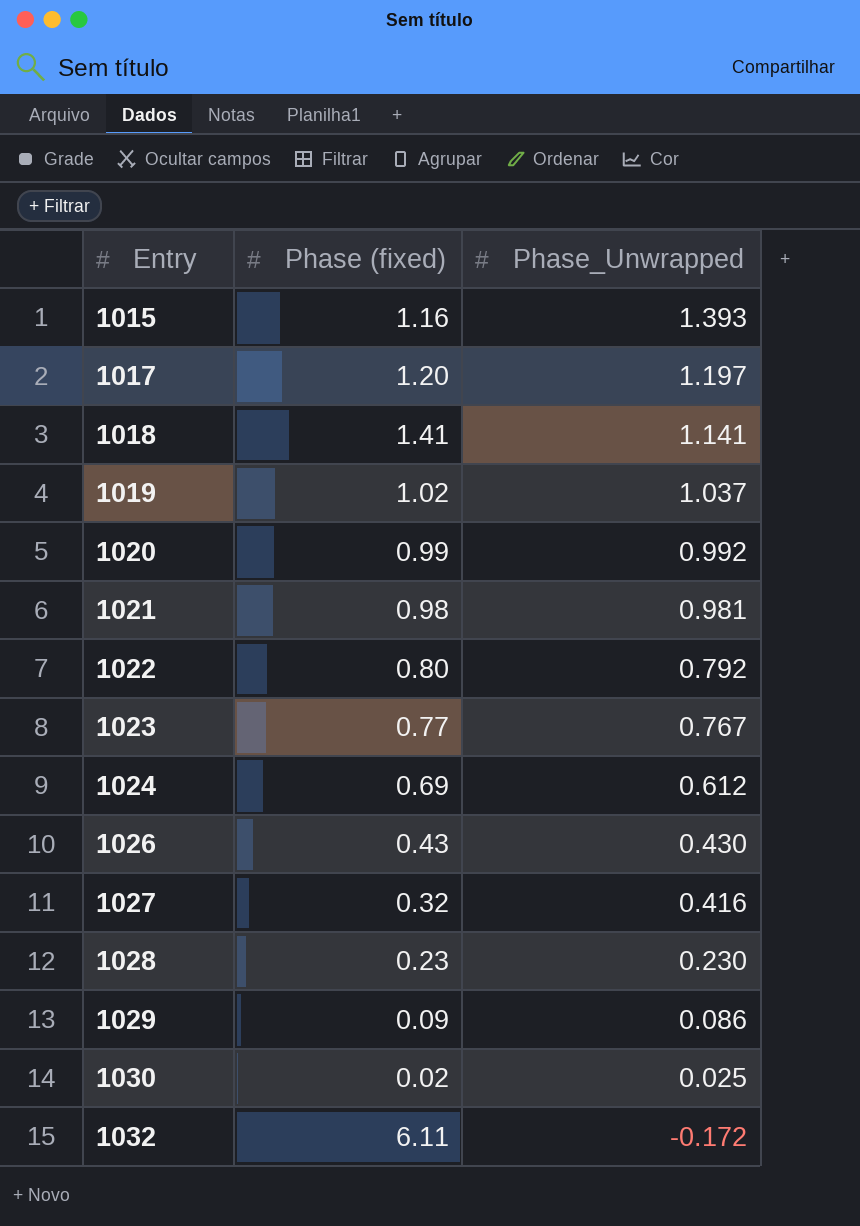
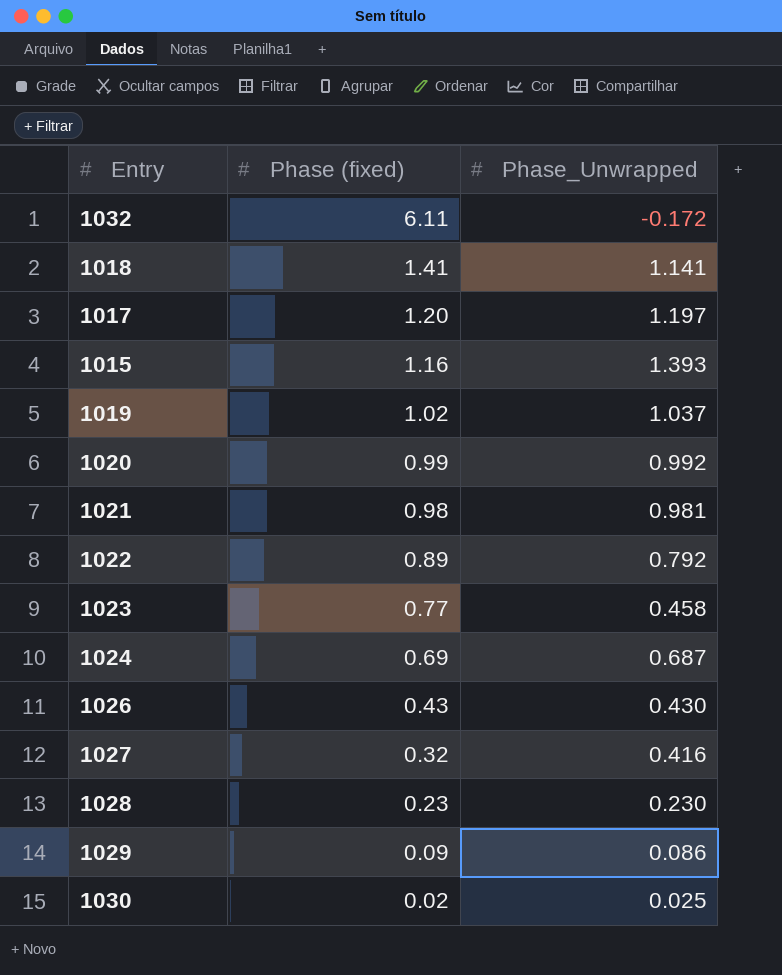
row order: Entry ascending -> Phase (fixed) descending
1022 | Phase (fixed): 0.80 -> 0.89
1023 | Phase_Unwrapped: 0.767 -> 0.458
1024 | Phase_Unwrapped: 0.612 -> 0.687

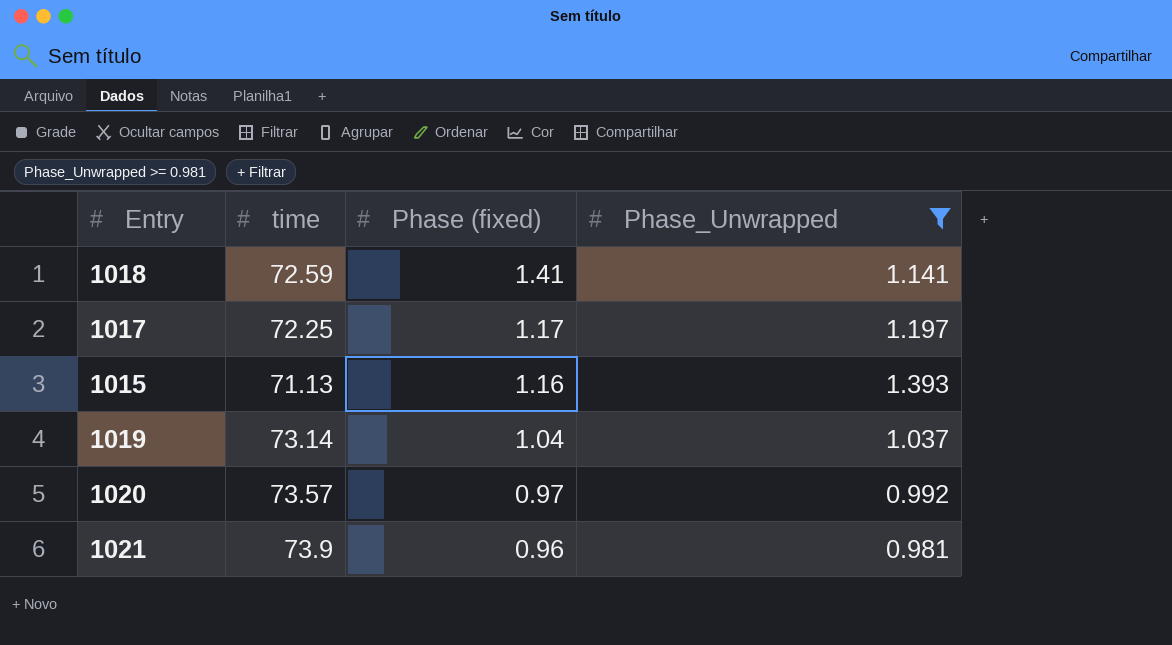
filter: none -> Phase_Unwrapped >= 0.981
column time | position: none -> 2
1017 | Phase (fixed): 1.20 -> 1.17
1019 | Phase (fixed): 1.02 -> 1.04
1020 | Phase (fixed): 0.99 -> 0.97
1021 | Phase (fixed): 0.98 -> 0.96

